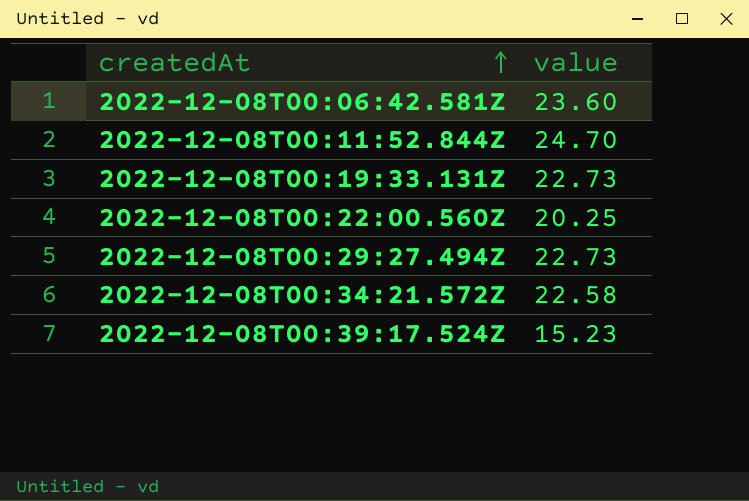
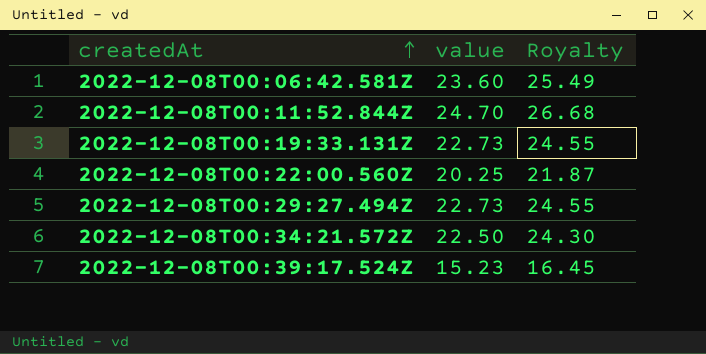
column Royalty | formula: none -> [value] * 1.08
2022-12-08T00:34:21.572Z | value: 22.58 -> 22.50

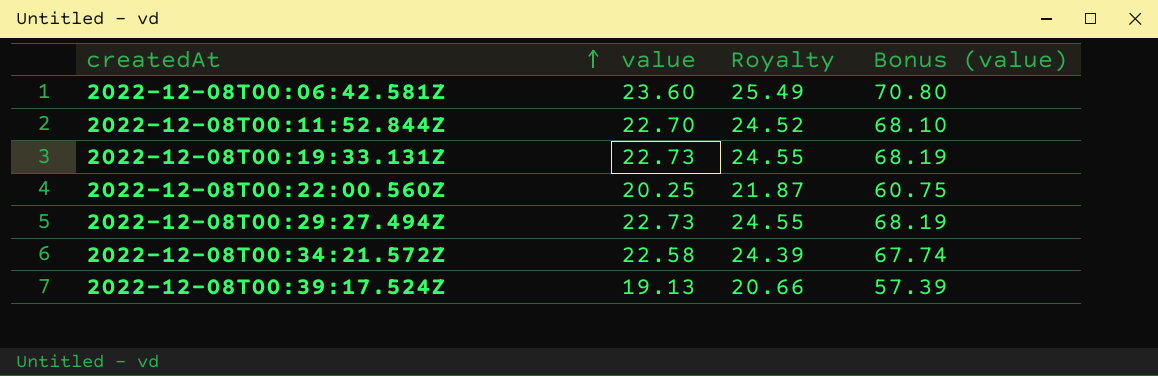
column Bonus (value) | formula: none -> [value] * 3
2022-12-08T00:11:52.844Z | value: 24.70 -> 22.70
2022-12-08T00:11:52.844Z | Royalty: 26.68 -> 24.52
2022-12-08T00:34:21.572Z | value: 22.50 -> 22.58
2022-12-08T00:34:21.572Z | Royalty: 24.30 -> 24.39
2022-12-08T00:39:17.524Z | value: 15.23 -> 19.13
2022-12-08T00:39:17.524Z | Royalty: 16.45 -> 20.66

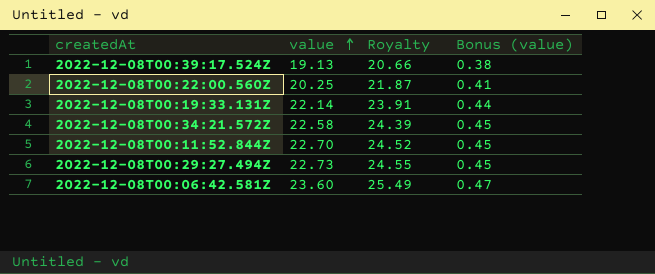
row order: createdAt ascending -> value ascending
column Bonus (value) | formula: [value] * 3 -> [value] * 0.02
2022-12-08T00:19:33.131Z | value: 22.73 -> 22.14
2022-12-08T00:19:33.131Z | Royalty: 24.55 -> 23.91

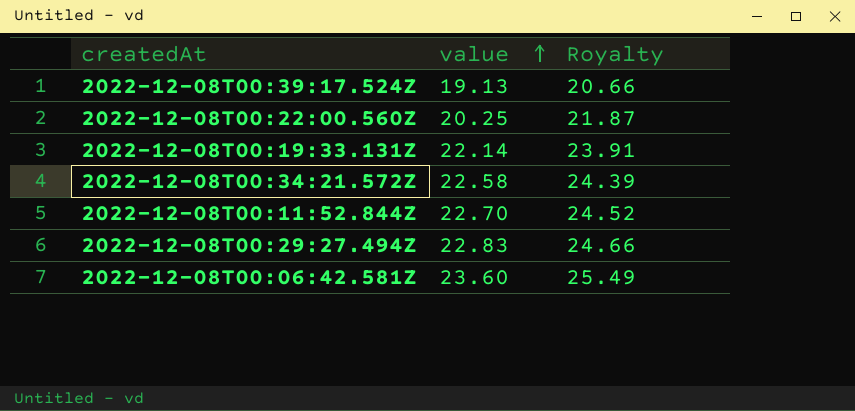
column Bonus (value) | formula: [value] * 0.02 -> none
2022-12-08T00:29:27.494Z | value: 22.73 -> 22.83
2022-12-08T00:29:27.494Z | Royalty: 24.55 -> 24.66

